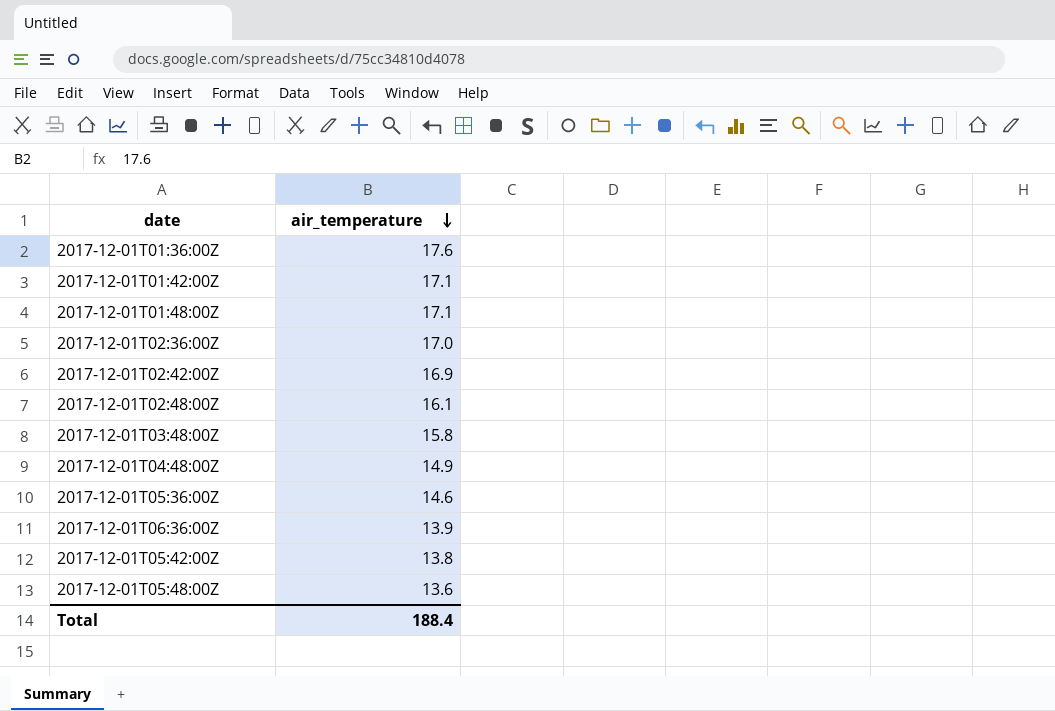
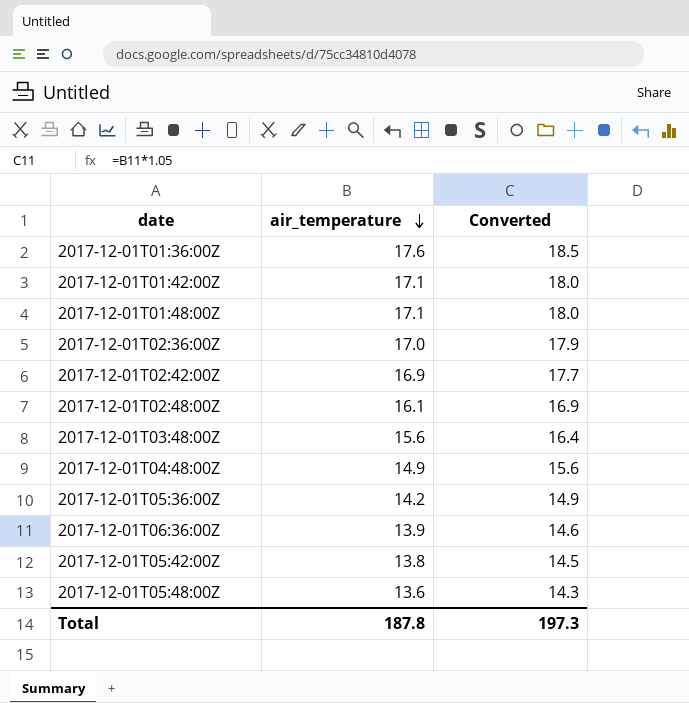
column Converted | formula: none -> [air_temperature] * 1.05
2017-12-01T03:48:00Z | air_temperature: 15.8 -> 15.6
2017-12-01T05:36:00Z | air_temperature: 14.6 -> 14.2
Total | air_temperature: 188.4 -> 187.8

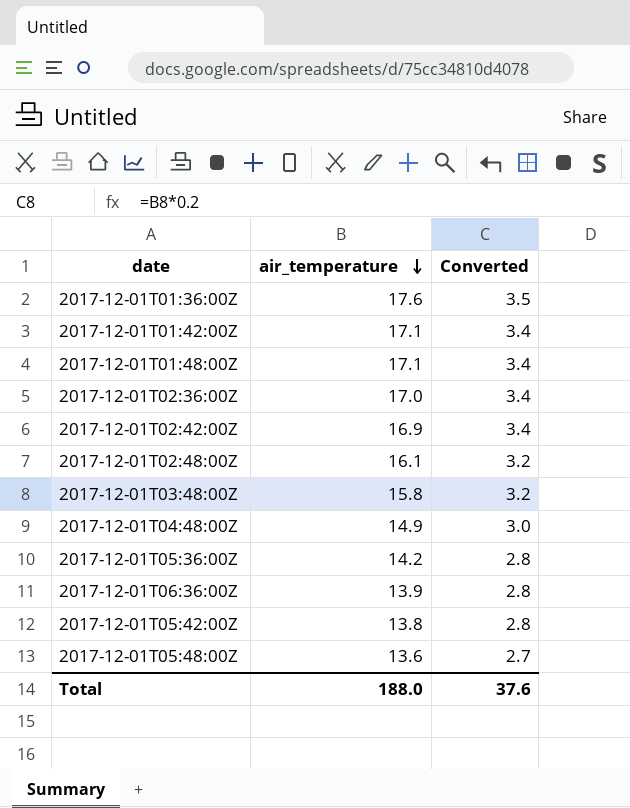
column Converted | formula: [air_temperature] * 1.05 -> [air_temperature] * 0.2
2017-12-01T03:48:00Z | air_temperature: 15.6 -> 15.8
Total | air_temperature: 187.8 -> 188.0
Total | Converted: 197.3 -> 37.6

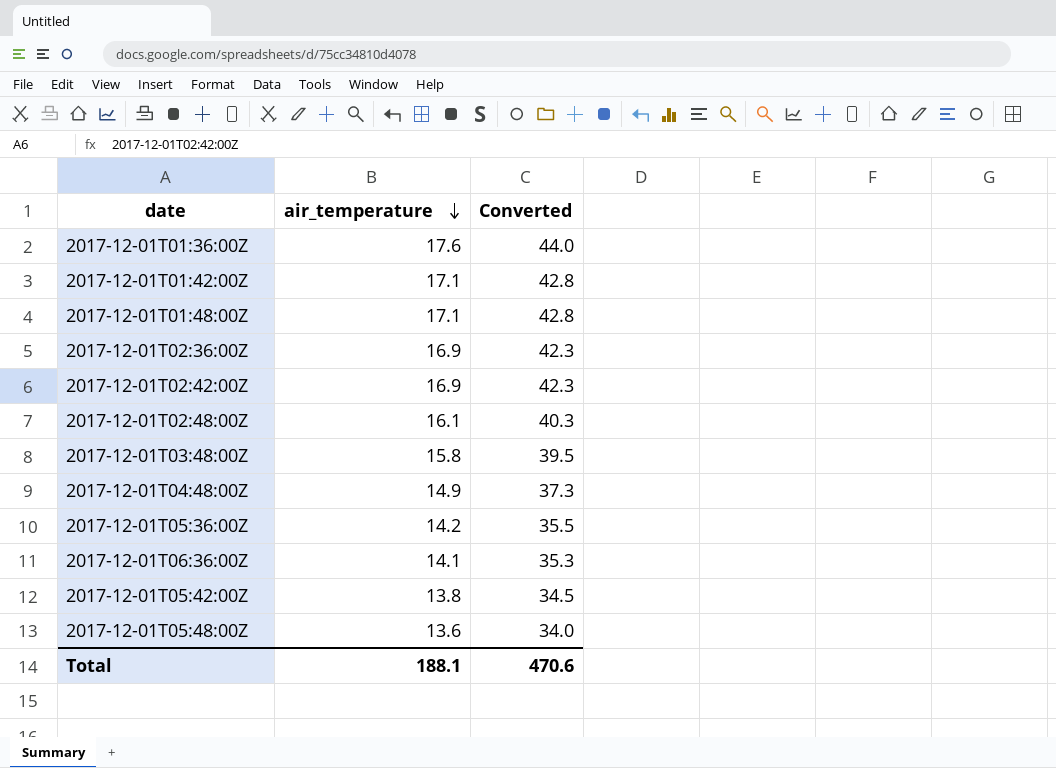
column Converted | formula: [air_temperature] * 0.2 -> [air_temperature] * 2.5
2017-12-01T02:36:00Z | air_temperature: 17.0 -> 16.9
2017-12-01T06:36:00Z | air_temperature: 13.9 -> 14.1
Total | air_temperature: 188.0 -> 188.1
Total | Converted: 37.6 -> 470.6

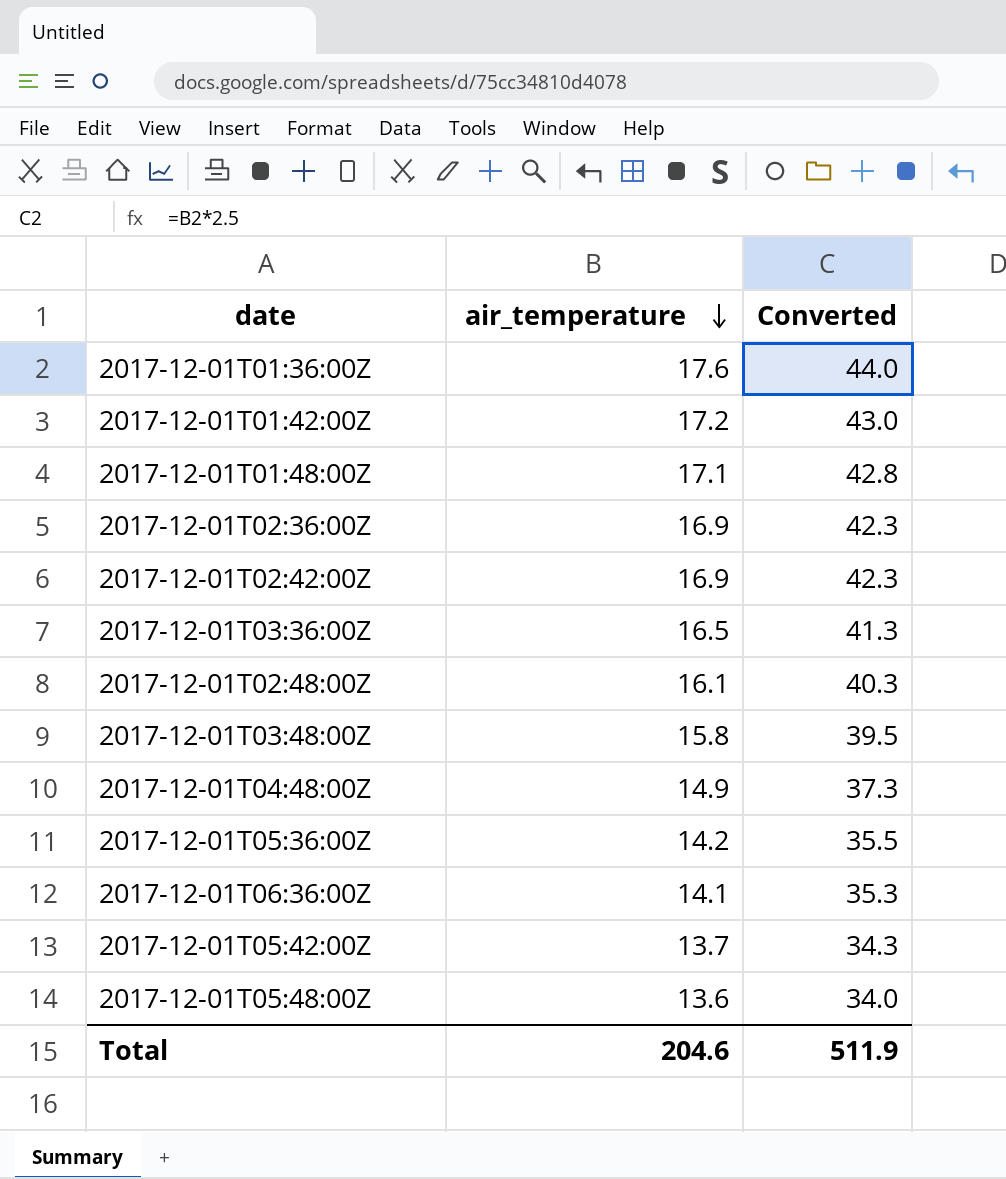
2017-12-01T01:42:00Z | air_temperature: 17.1 -> 17.2
2017-12-01T01:42:00Z | Converted: 42.8 -> 43.0
row 2017-12-01T03:36:00Z: none -> 16.5 | 41.3
2017-12-01T05:42:00Z | air_temperature: 13.8 -> 13.7
2017-12-01T05:42:00Z | Converted: 34.5 -> 34.3
Total | air_temperature: 188.1 -> 204.6
Total | Converted: 470.6 -> 511.9

